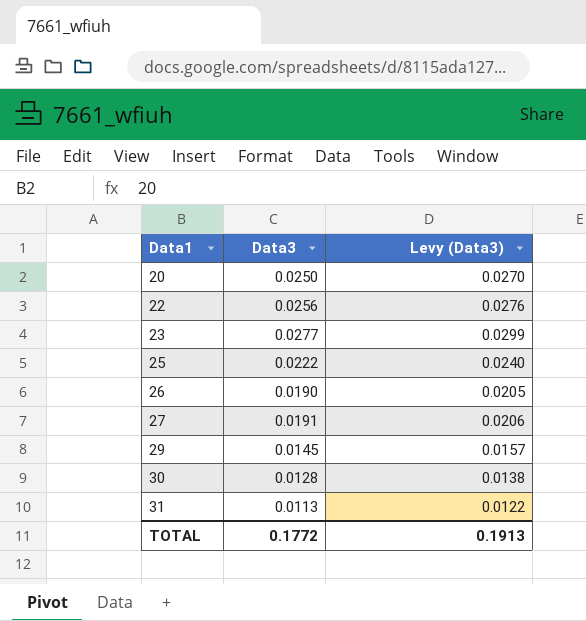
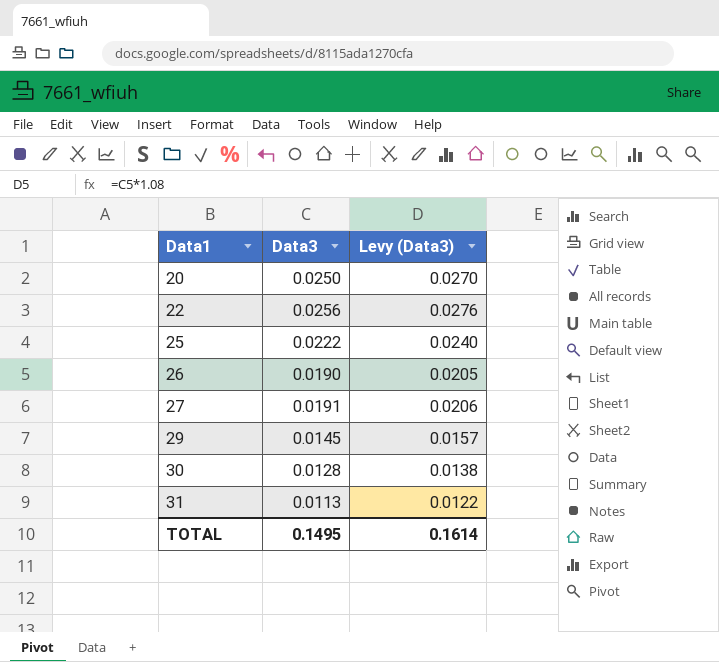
row 23: 0.0277 | 0.0299 -> none
TOTAL | Data3: 0.1772 -> 0.1495
TOTAL | Levy (Data3): 0.1913 -> 0.1614

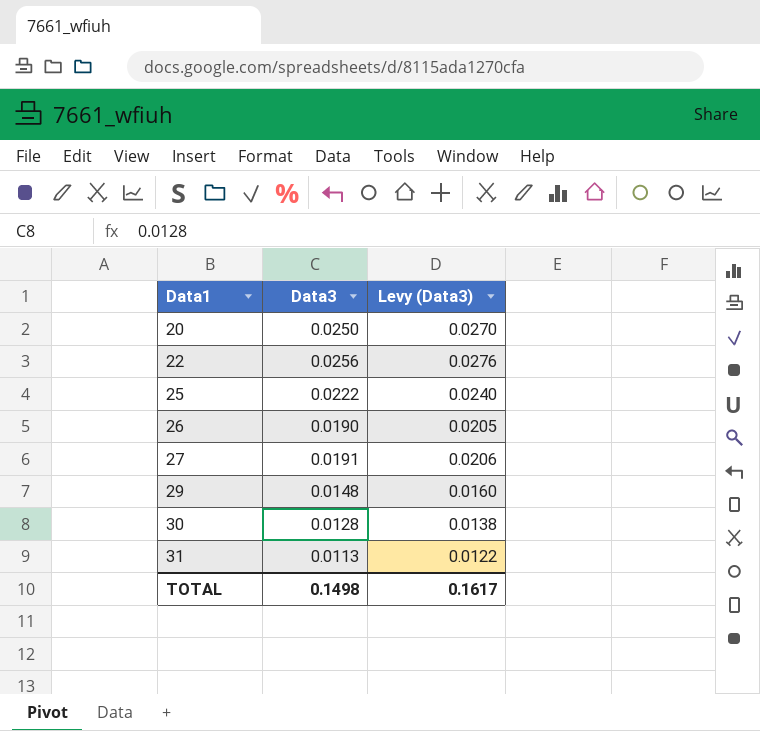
29 | Data3: 0.0145 -> 0.0148
29 | Levy (Data3): 0.0157 -> 0.0160
TOTAL | Data3: 0.1495 -> 0.1498
TOTAL | Levy (Data3): 0.1614 -> 0.1617

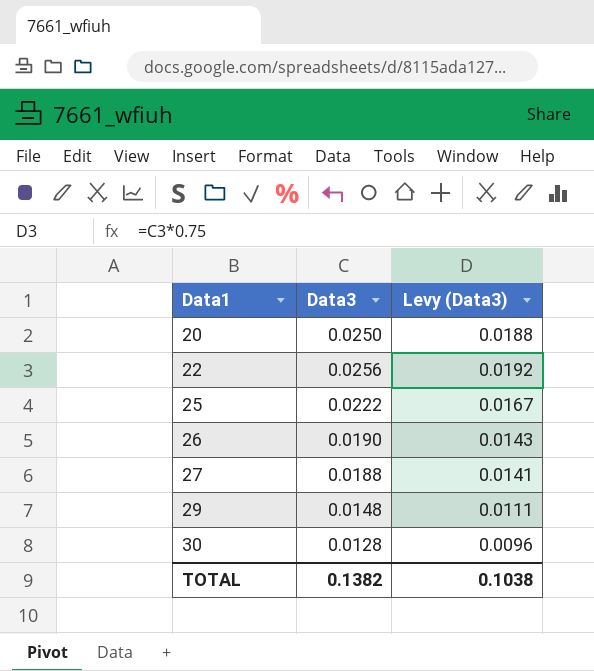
column Levy (Data3) | formula: [Data3] * 1.08 -> [Data3] * 0.75
row 31: 0.0113 | 0.0122 -> none
27 | Data3: 0.0191 -> 0.0188
TOTAL | Data3: 0.1498 -> 0.1382
TOTAL | Levy (Data3): 0.1617 -> 0.1038

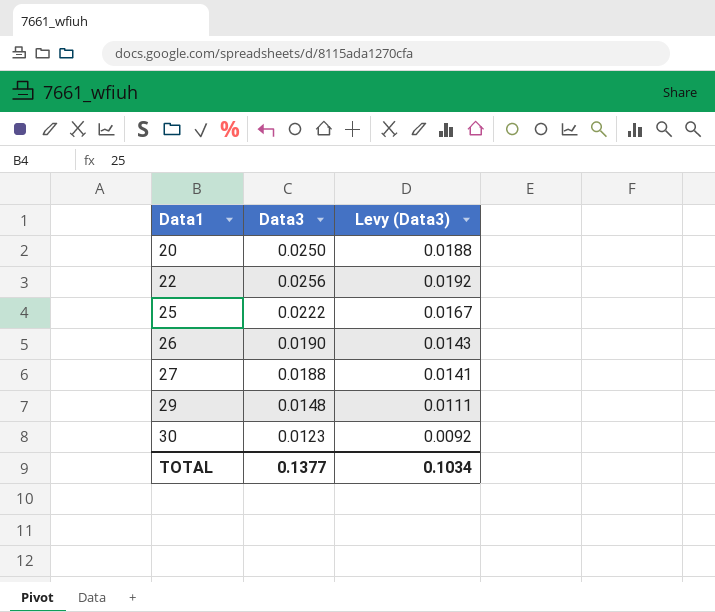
30 | Data3: 0.0128 -> 0.0123
30 | Levy (Data3): 0.0096 -> 0.0092
TOTAL | Data3: 0.1382 -> 0.1377
TOTAL | Levy (Data3): 0.1038 -> 0.1034

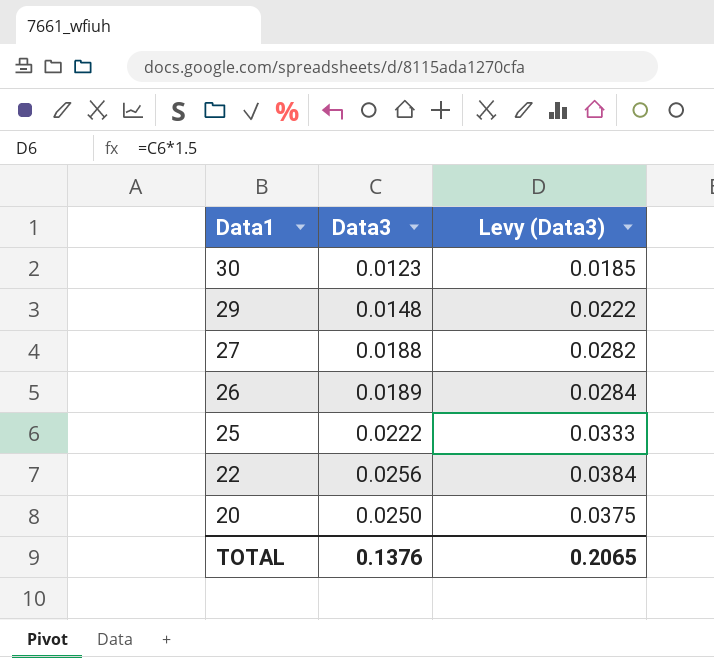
row order: Data1 ascending -> Data1 descending
column Levy (Data3) | formula: [Data3] * 0.75 -> [Data3] * 1.5
26 | Data3: 0.0190 -> 0.0189
TOTAL | Data3: 0.1377 -> 0.1376
TOTAL | Levy (Data3): 0.1034 -> 0.2065

